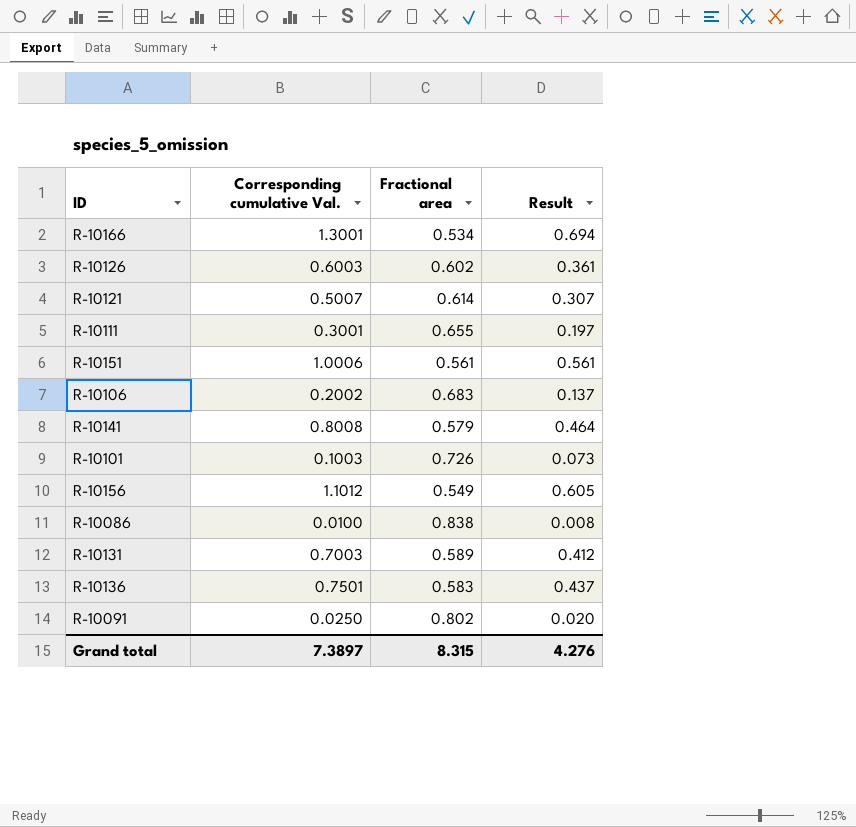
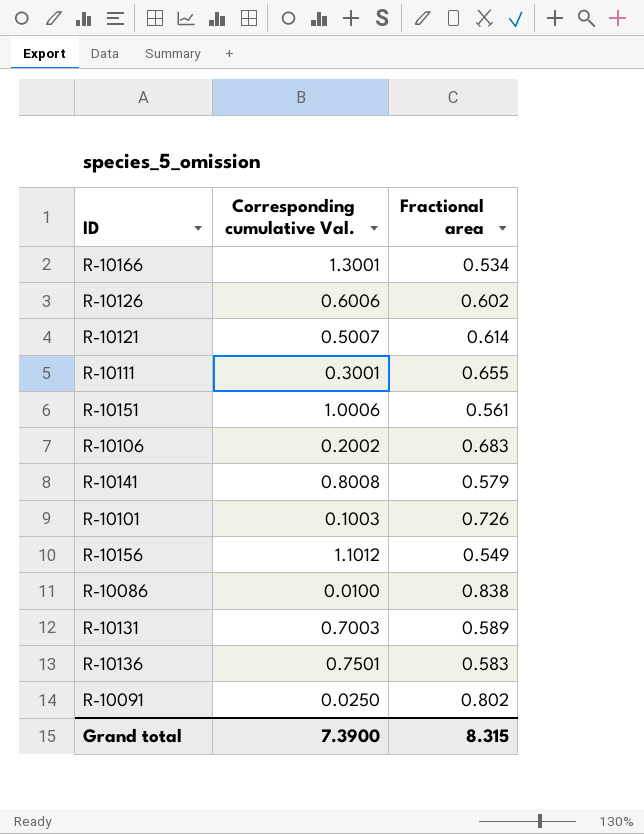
column Result | formula: [Corresponding cumulative Val.] * [Fractional area] -> none
R-10126 | Corresponding cumulative Val.: 0.6003 -> 0.6006
Grand total | Corresponding cumulative Val.: 7.3897 -> 7.3900

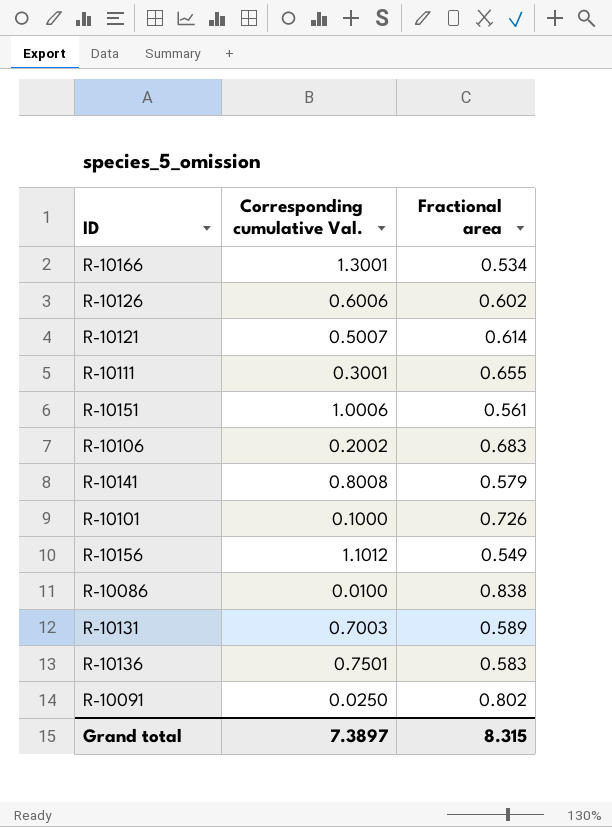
R-10101 | Corresponding cumulative Val.: 0.1003 -> 0.1000
Grand total | Corresponding cumulative Val.: 7.3900 -> 7.3897

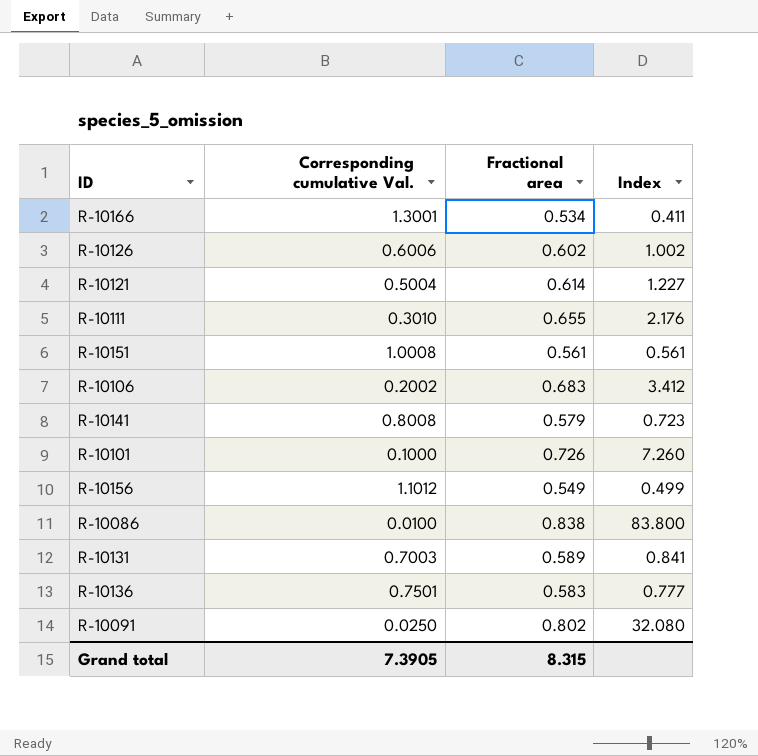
column Index | formula: none -> [Fractional area] / [Corresponding cumulative Val.]
R-10121 | Corresponding cumulative Val.: 0.5007 -> 0.5004
R-10111 | Corresponding cumulative Val.: 0.3001 -> 0.3010
R-10151 | Corresponding cumulative Val.: 1.0006 -> 1.0008
Grand total | Corresponding cumulative Val.: 7.3897 -> 7.3905

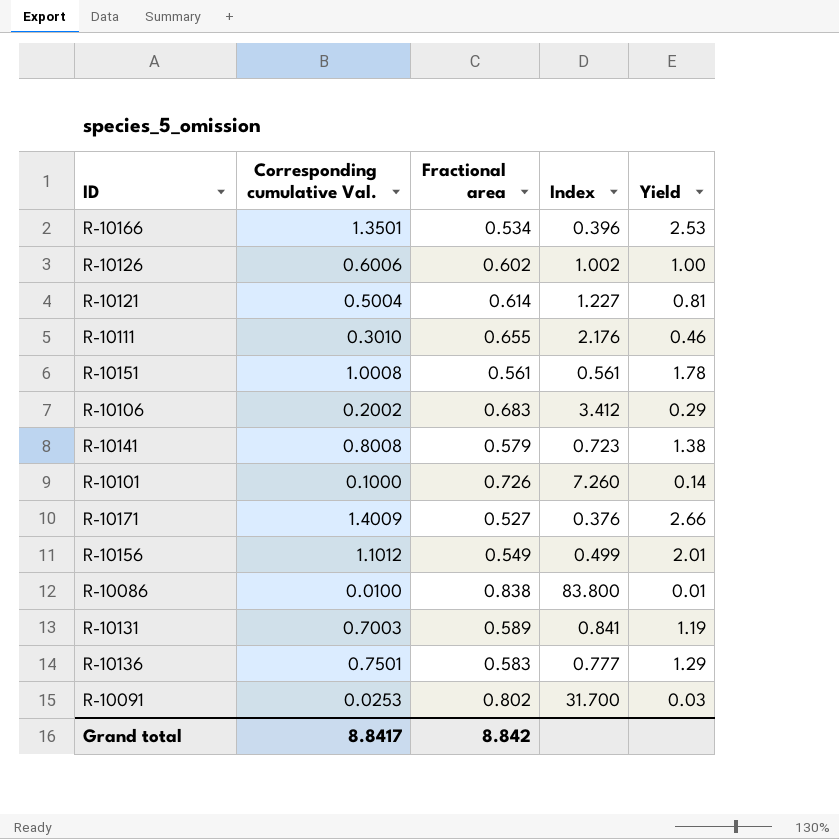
column Yield | formula: none -> [Corresponding cumulative Val.] / [Fractional area]
R-10166 | Corresponding cumulative Val.: 1.3001 -> 1.3501
R-10166 | Index: 0.411 -> 0.396
row R-10171: none -> 1.4009 | 0.527 | 0.376 | 2.66
R-10091 | Corresponding cumulative Val.: 0.0250 -> 0.0253
R-10091 | Index: 32.080 -> 31.700
Grand total | Corresponding cumulative Val.: 7.3905 -> 8.8417
Grand total | Fractional area: 8.315 -> 8.842

